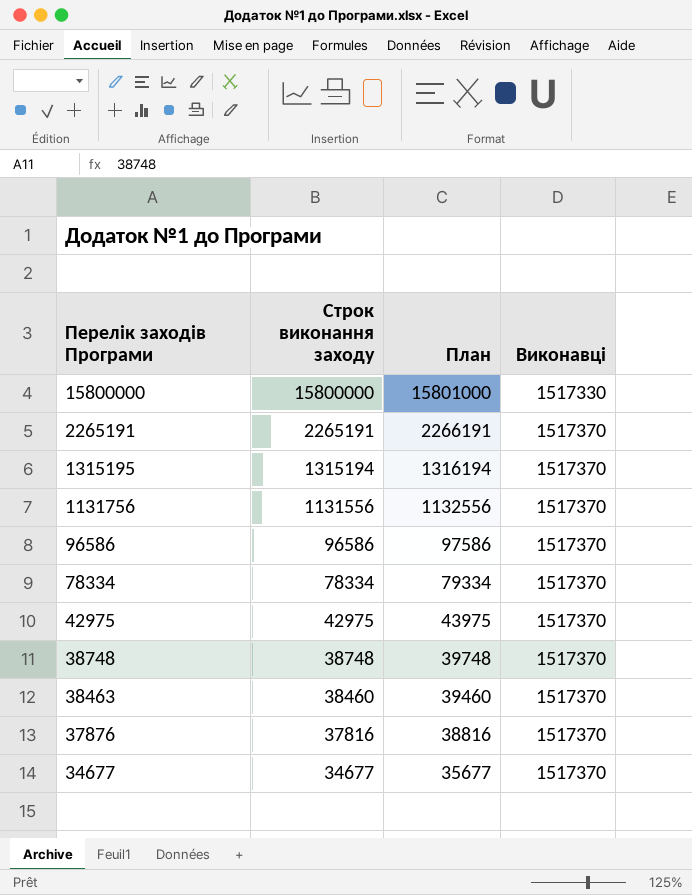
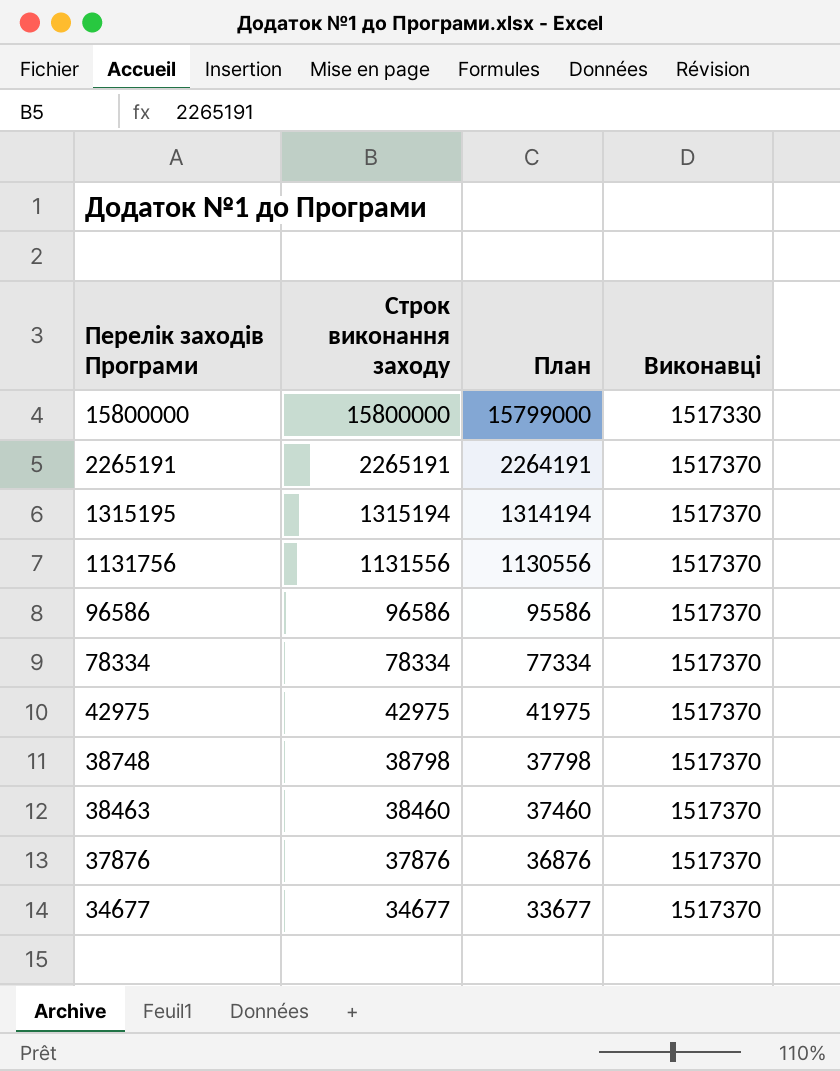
column План | formula: [Строк виконання заходу] + 1000 -> [Строк виконання заходу] - 1000
38748 | Строк виконання заходу: 38748 -> 38798
37876 | Строк виконання заходу: 37816 -> 37876

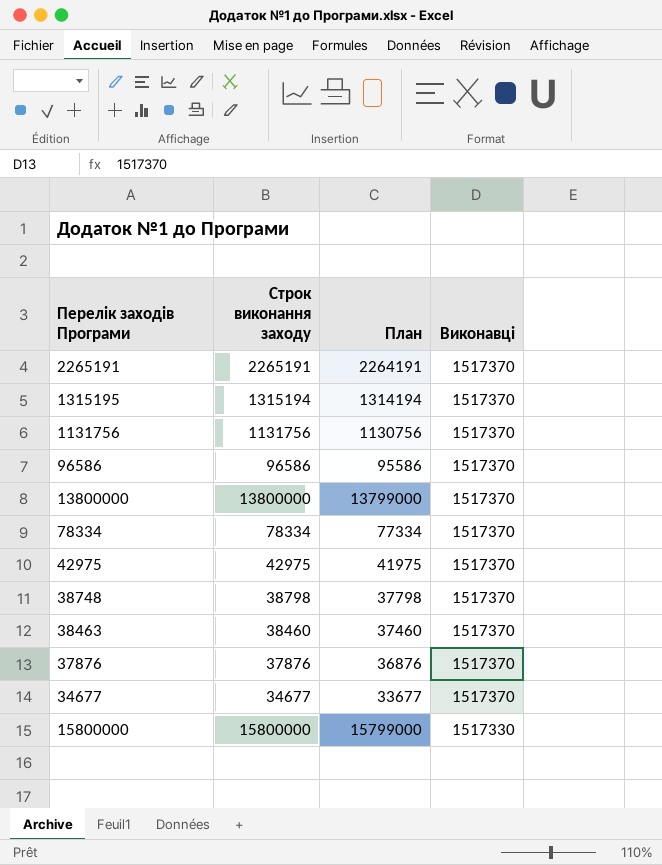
row order: Перелік заходів Програми descending -> Виконавці descending
1131756 | Строк виконання заходу: 1131556 -> 1131756
1131756 | План: 1130556 -> 1130756
row 13800000: none -> 13800000 | 13799000 | 1517370

